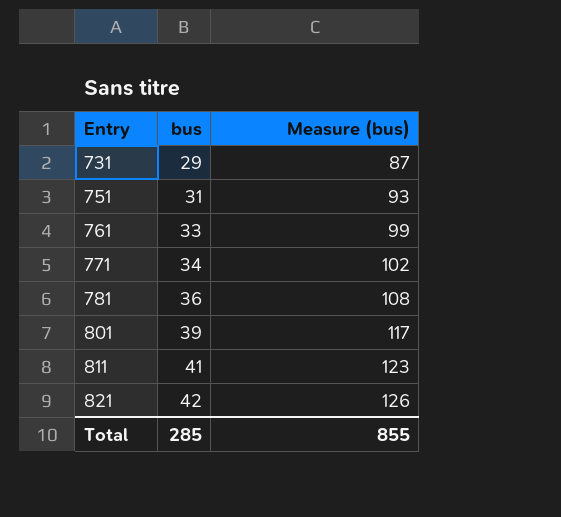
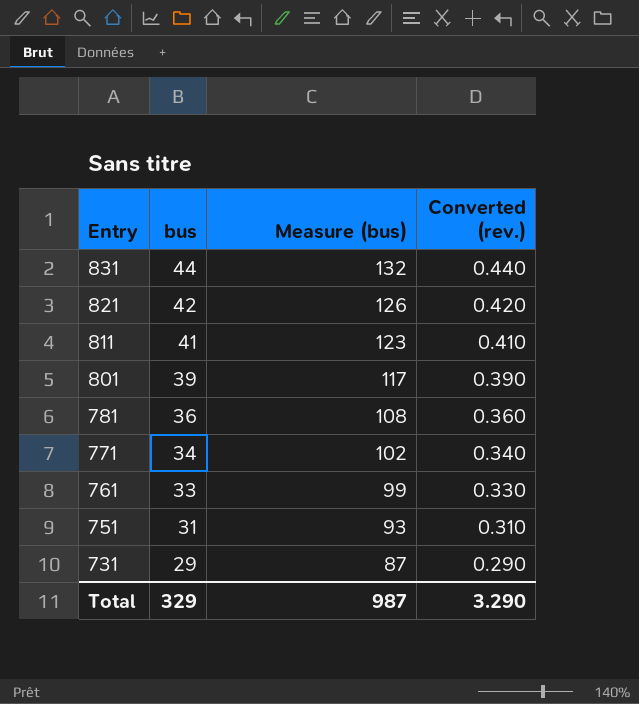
row order: Entry ascending -> Entry descending
column Converted (rev.) | formula: none -> [bus] * 0.01
row 831: none -> 44 | 132 | 0.440
Total | bus: 285 -> 329
Total | Measure (bus): 855 -> 987

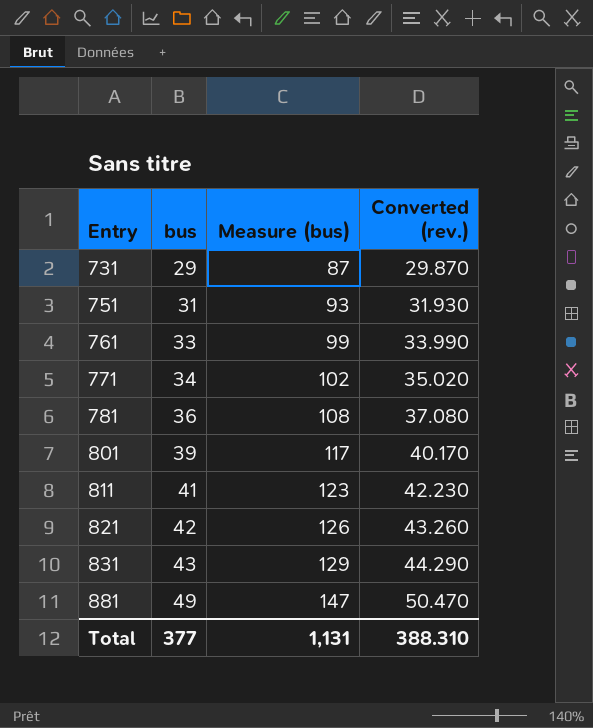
row order: Entry descending -> Entry ascending
column Converted (rev.) | formula: [bus] * 0.01 -> [bus] * 1.03
831 | bus: 44 -> 43
831 | Measure (bus): 132 -> 129
row 881: none -> 49 | 147 | 50.470
Total | bus: 329 -> 377
Total | Measure (bus): 987 -> 1,131
Total | Converted (rev.): 3.290 -> 388.310

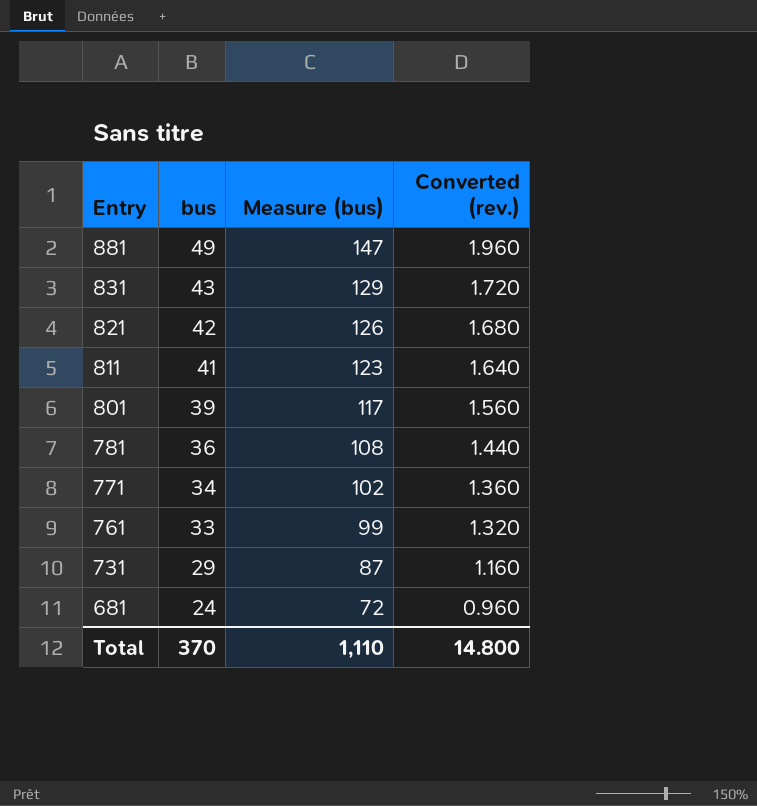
row order: Entry ascending -> Entry descending
column Converted (rev.) | formula: [bus] * 1.03 -> [bus] * 0.04
row 751: 31 | 93 | 31.930 -> none
row 681: none -> 24 | 72 | 0.960
Total | bus: 377 -> 370
Total | Measure (bus): 1,131 -> 1,110
Total | Converted (rev.): 388.310 -> 14.800

